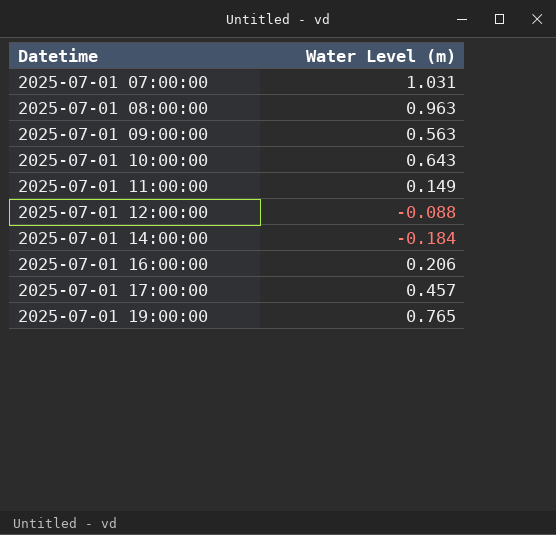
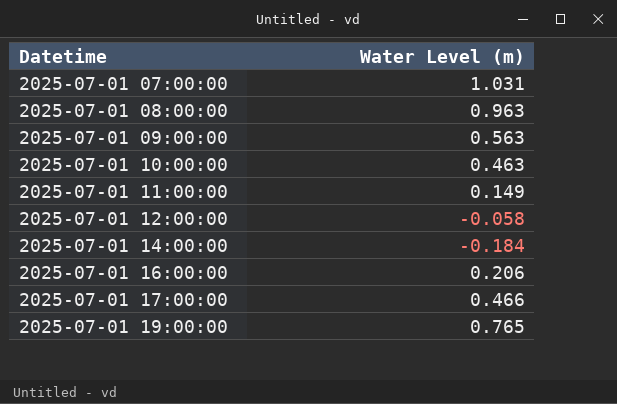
2025-07-01 10:00:00 | Water Level (m): 0.643 -> 0.463
2025-07-01 12:00:00 | Water Level (m): -0.088 -> -0.058
2025-07-01 17:00:00 | Water Level (m): 0.457 -> 0.466

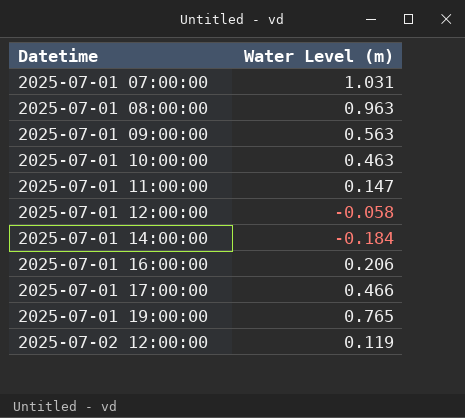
2025-07-01 11:00:00 | Water Level (m): 0.149 -> 0.147
row 2025-07-02 12:00:00: none -> 0.119

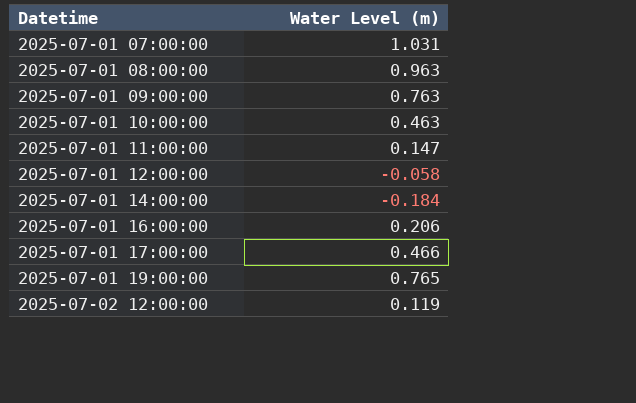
2025-07-01 09:00:00 | Water Level (m): 0.563 -> 0.763

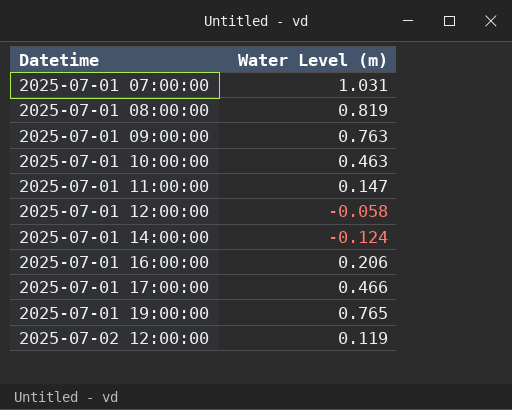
2025-07-01 08:00:00 | Water Level (m): 0.963 -> 0.819
2025-07-01 14:00:00 | Water Level (m): -0.184 -> -0.124

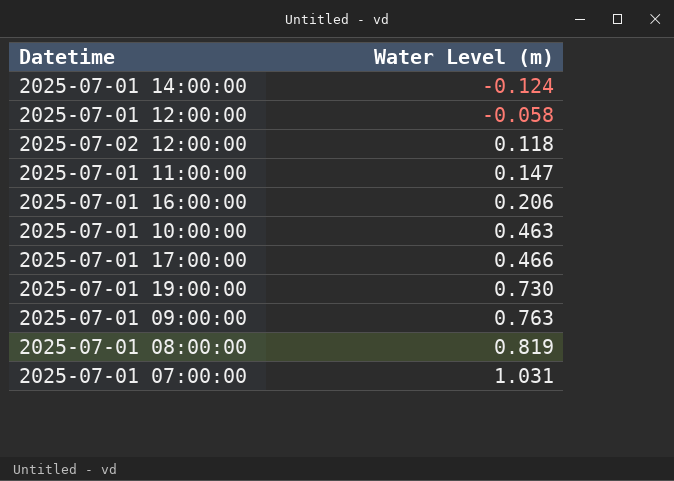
row order: Datetime ascending -> Water Level (m) ascending
2025-07-02 12:00:00 | Water Level (m): 0.119 -> 0.118
2025-07-01 19:00:00 | Water Level (m): 0.765 -> 0.730

